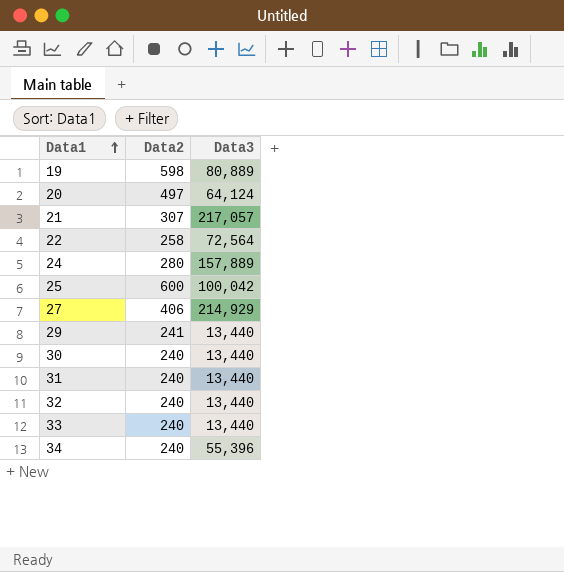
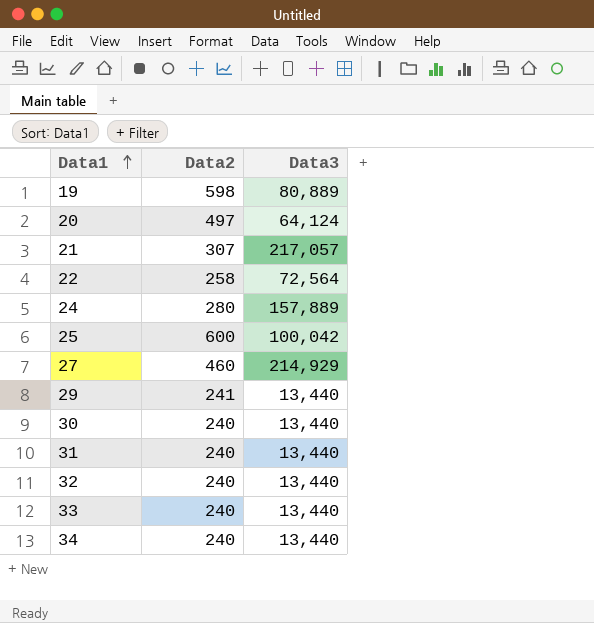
27 | Data2: 406 -> 460
34 | Data3: 55,396 -> 13,440

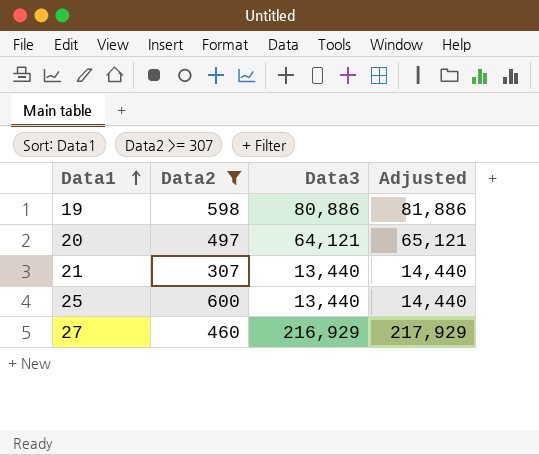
filter: none -> Data2 >= 307
column Adjusted | formula: none -> [Data3] + 1000
19 | Data3: 80,889 -> 80,886
20 | Data3: 64,124 -> 64,121
21 | Data3: 217,057 -> 13,440
25 | Data3: 100,042 -> 13,440
27 | Data3: 214,929 -> 216,929

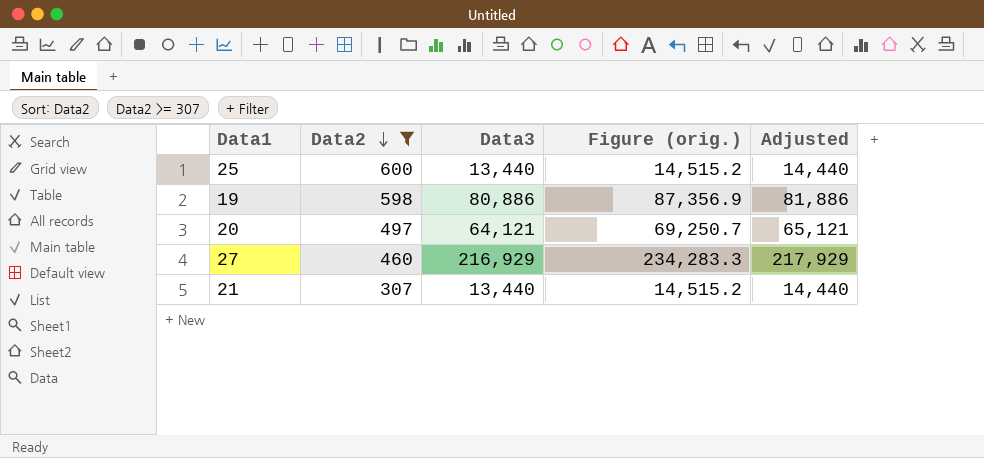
row order: Data1 ascending -> Data2 descending
column Figure (orig.) | formula: none -> [Data3] * 1.08

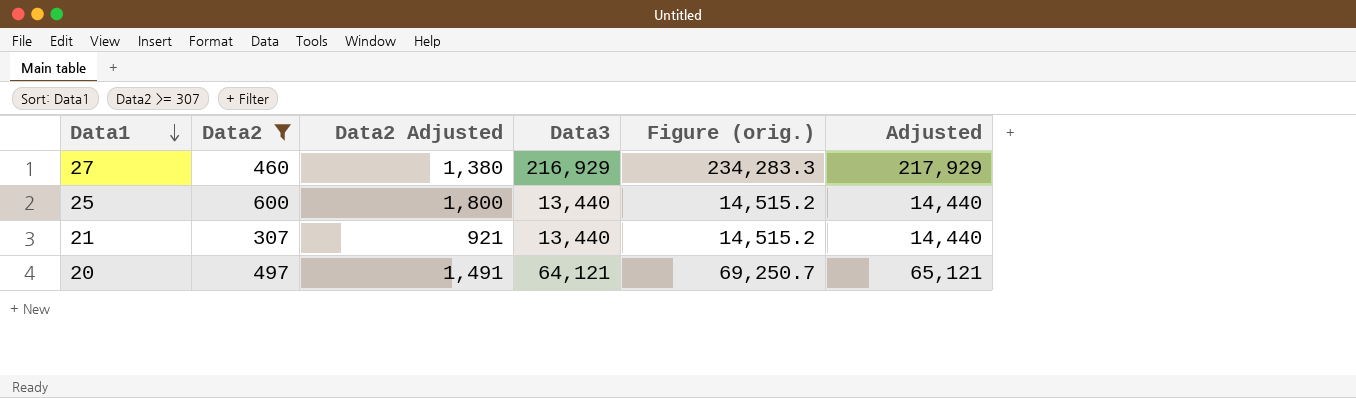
row order: Data2 descending -> Data1 descending
column Data2 Adjusted | formula: none -> [Data2] * 3
row 19: 598 | 80,886 | 87,356.9 | 81,886 -> none

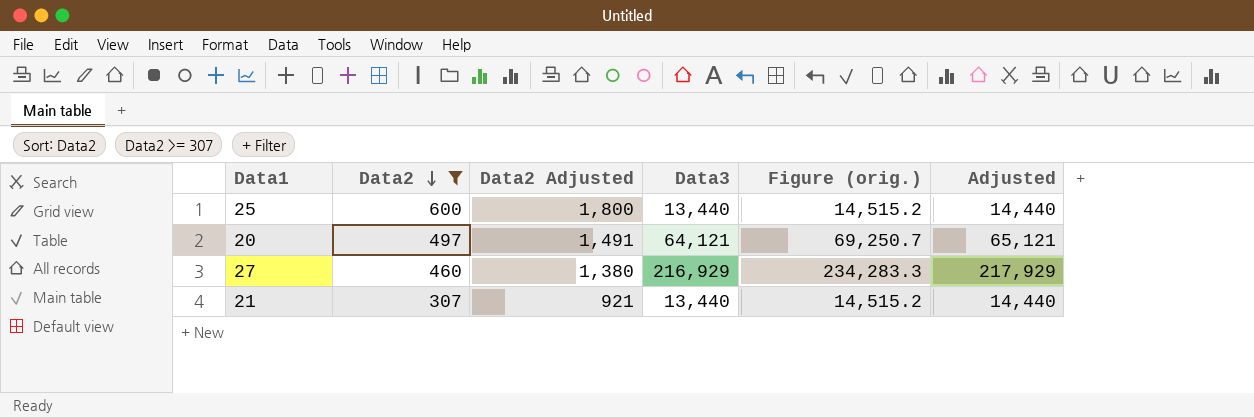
row order: Data1 descending -> Data2 descending

